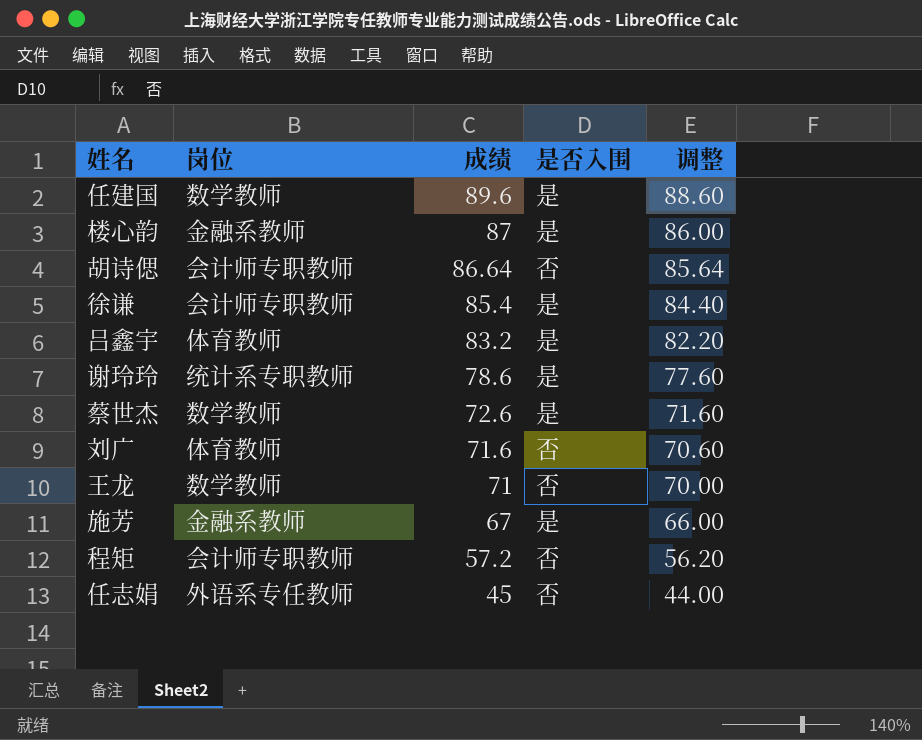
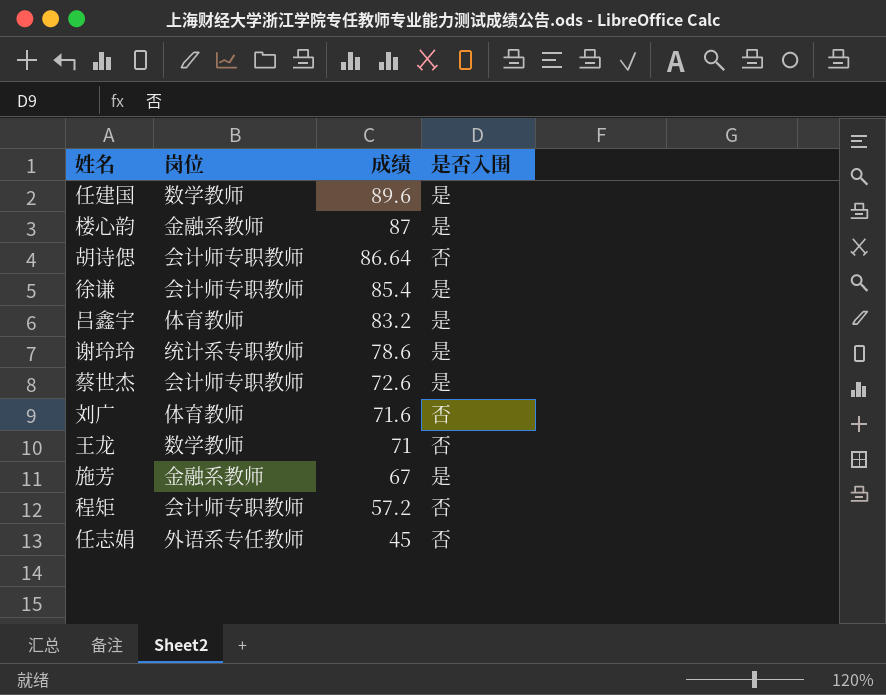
column 调整 | formula: [成绩] - 1 -> none
蔡世杰 | 岗位: 数学教师 -> 会计师专职教师

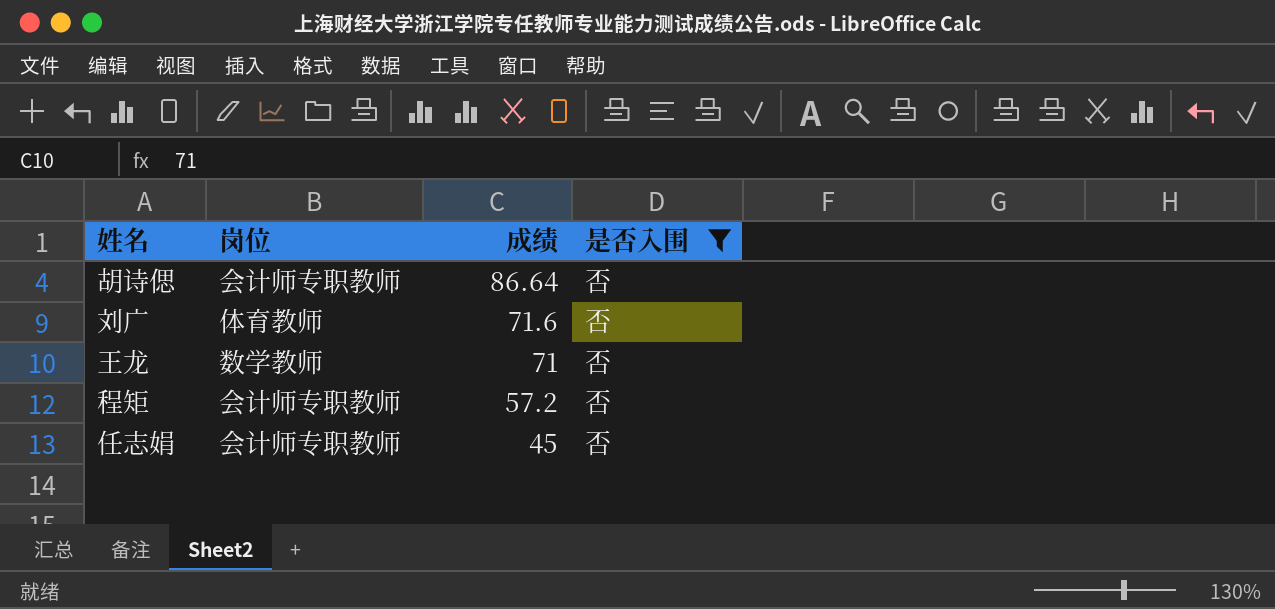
filter: none -> 是否入围 = 否
任志娟 | 岗位: 外语系专任教师 -> 会计师专职教师

